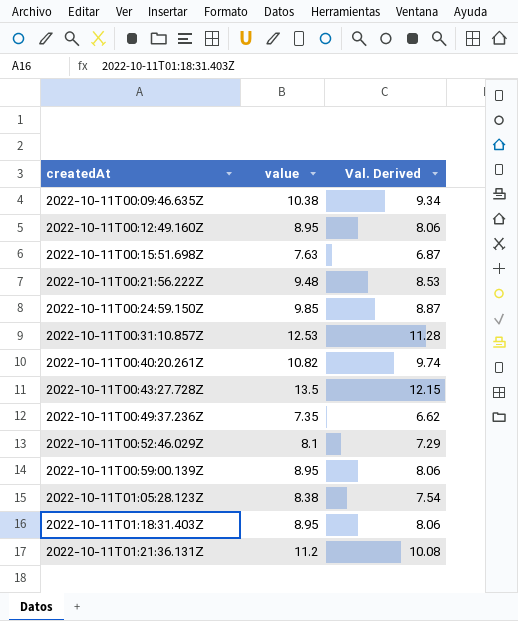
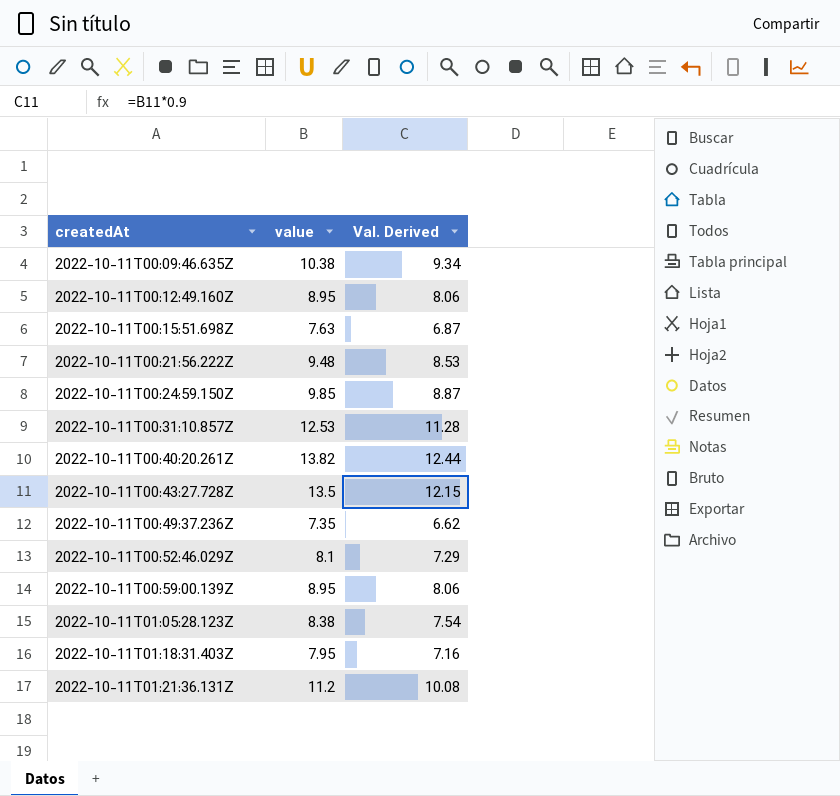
2022-10-11T00:40:20.261Z | value: 10.82 -> 13.82
2022-10-11T00:40:20.261Z | Val. Derived: 9.74 -> 12.44
2022-10-11T01:18:31.403Z | value: 8.95 -> 7.95
2022-10-11T01:18:31.403Z | Val. Derived: 8.06 -> 7.16

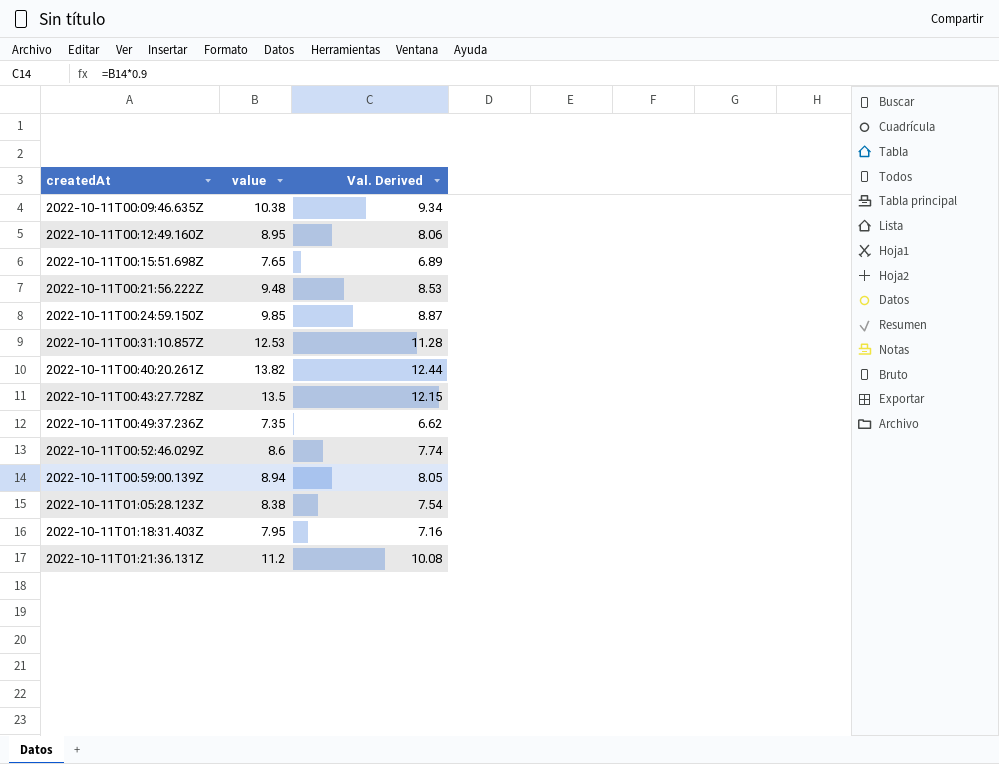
2022-10-11T00:15:51.698Z | value: 7.63 -> 7.65
2022-10-11T00:15:51.698Z | Val. Derived: 6.87 -> 6.89
2022-10-11T00:52:46.029Z | value: 8.1 -> 8.6
2022-10-11T00:52:46.029Z | Val. Derived: 7.29 -> 7.74
2022-10-11T00:59:00.139Z | value: 8.95 -> 8.94
2022-10-11T00:59:00.139Z | Val. Derived: 8.06 -> 8.05

